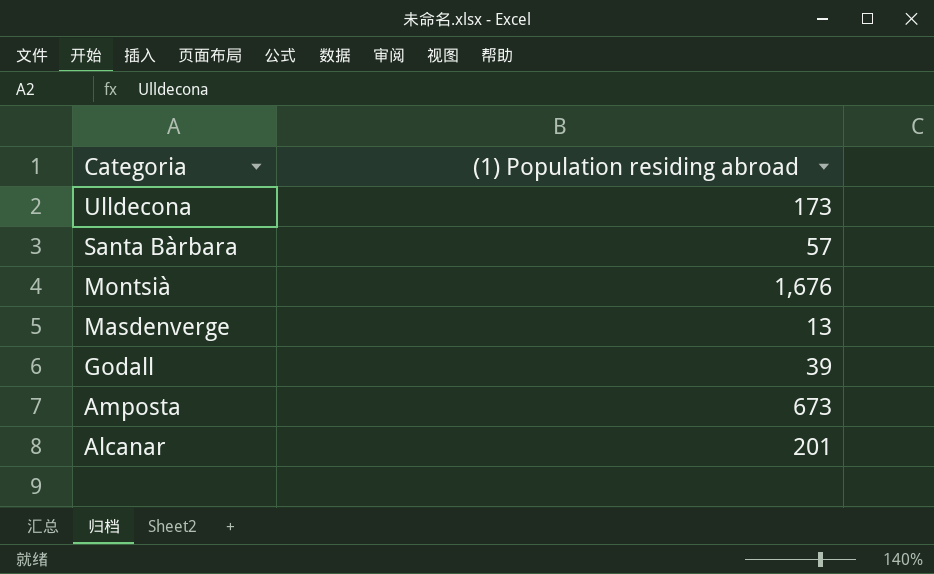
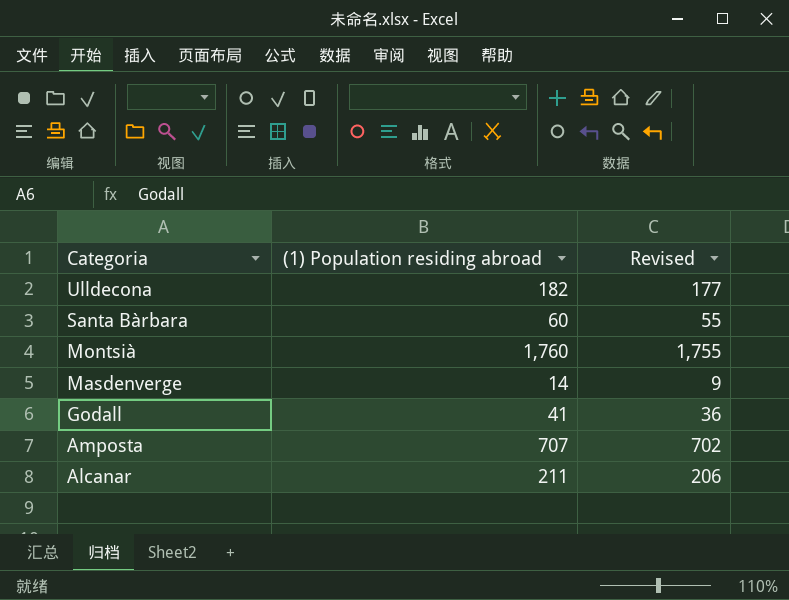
column Revised | formula: none -> [(1) Population residing abroad] - 5
Ulldecona | (1) Population residing abroad: 173 -> 182
Santa Bàrbara | (1) Population residing abroad: 57 -> 60
Montsià | (1) Population residing abroad: 1,676 -> 1,760
Masdenverge | (1) Population residing abroad: 13 -> 14
Godall | (1) Population residing abroad: 39 -> 41
Amposta | (1) Population residing abroad: 673 -> 707
Alcanar | (1) Population residing abroad: 201 -> 211

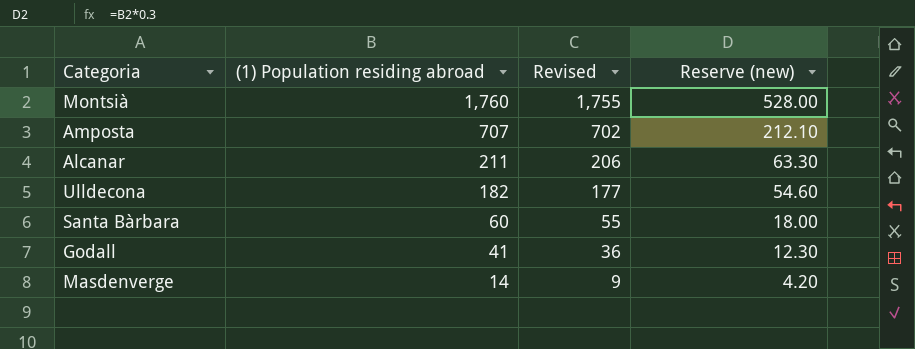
row order: Categoria descending -> (1) Population residing abroad descending
column Reserve (new) | formula: none -> [(1) Population residing abroad] * 0.3

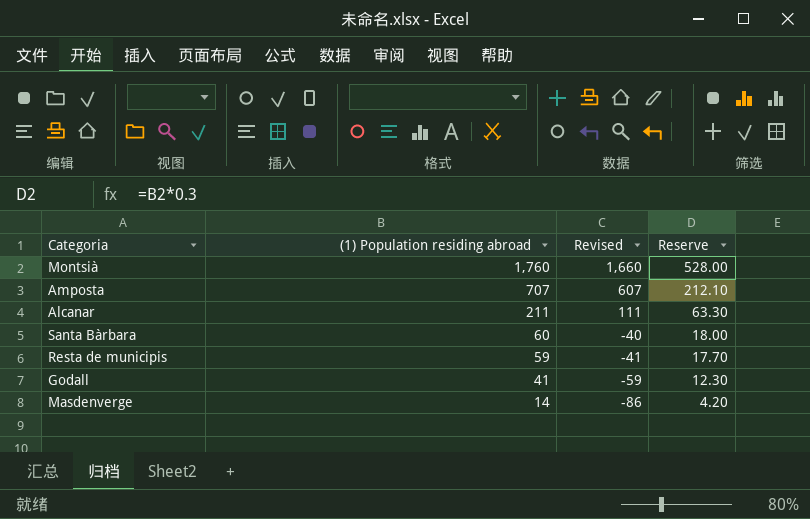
column Revised | formula: [(1) Population residing abroad] - 5 -> [(1) Population residing abroad] - 100
column name: Reserve (new) -> Reserve
row Ulldecona: 182 | 177 | 54.60 -> none
row Resta de municipis: none -> 59 | -41 | 17.70

